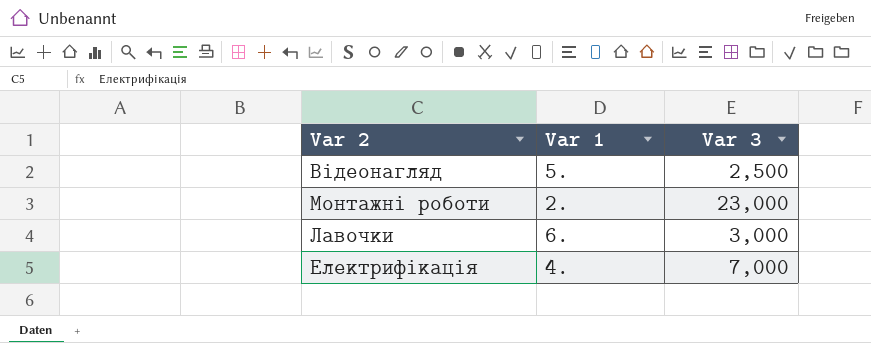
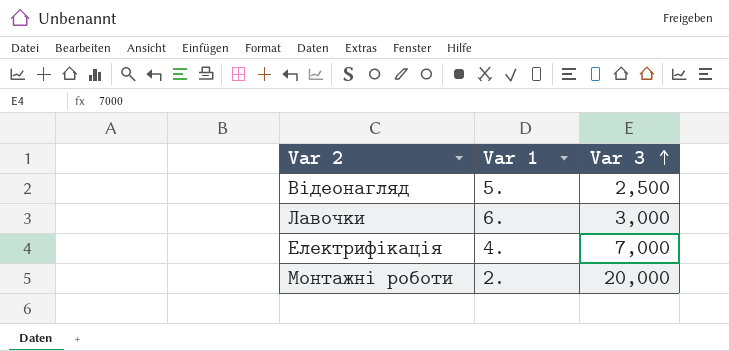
row order: none -> Var 3 ascending
Монтажні роботи | Var 3: 23,000 -> 20,000

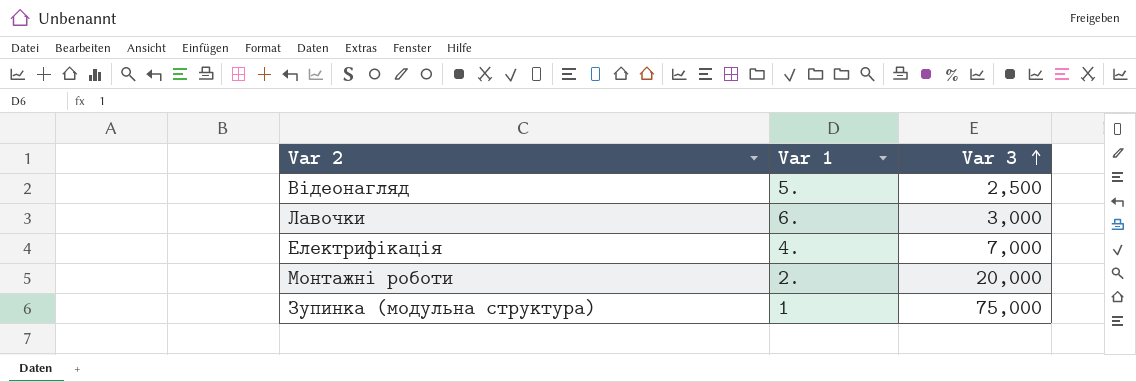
row Зупинка (модульна структура): none -> 1 | 75,000

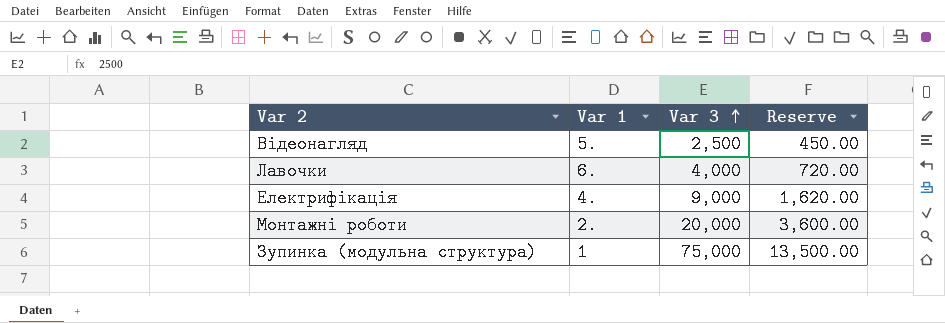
column Reserve | formula: none -> [Var 3] * 0.18
Лавочки | Var 3: 3,000 -> 4,000
Електрифікація | Var 3: 7,000 -> 9,000

